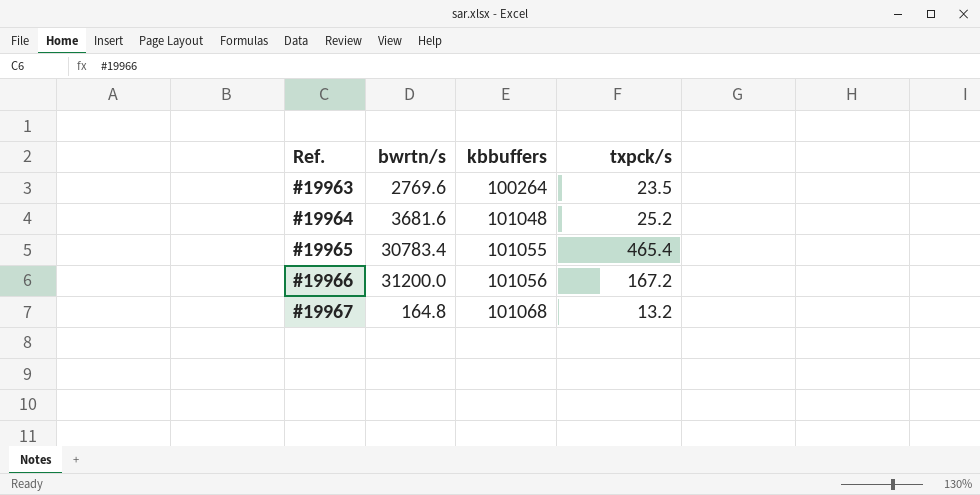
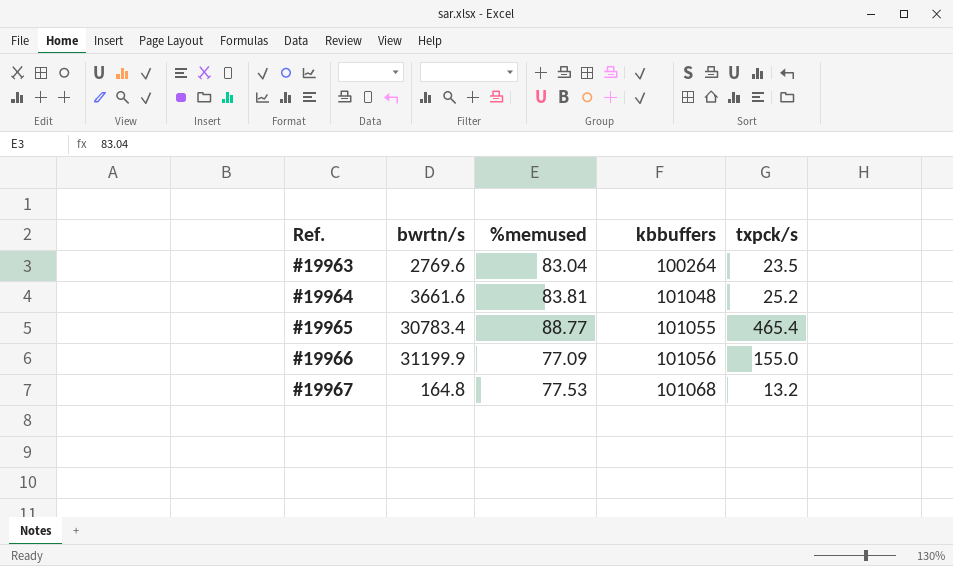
column %memused | position: none -> 3
#19964 | bwrtn/s: 3681.6 -> 3661.6
#19966 | bwrtn/s: 31200.0 -> 31199.9
#19966 | txpck/s: 167.2 -> 155.0

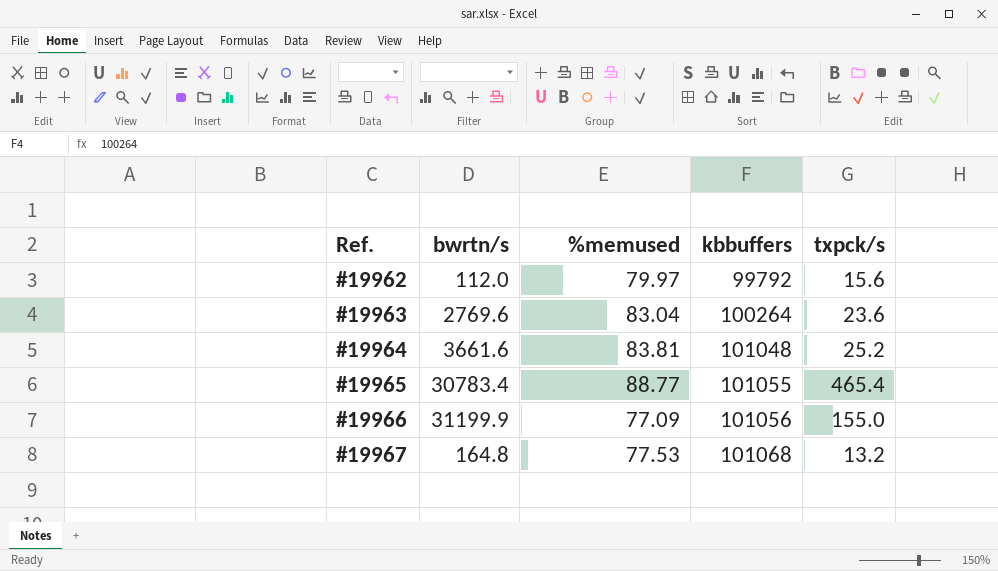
row #19962: none -> 112.0 | 79.97 | 99792 | 15.6
#19963 | txpck/s: 23.5 -> 23.6

